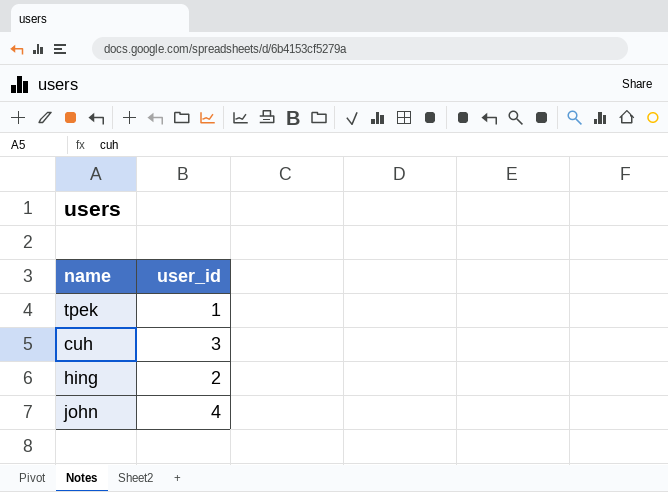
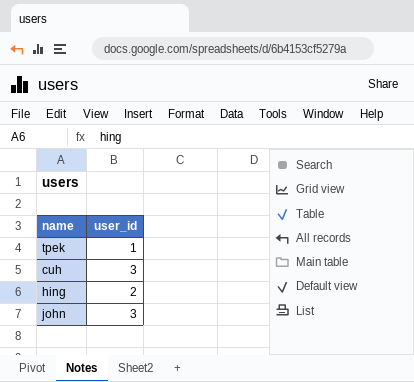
john | user_id: 4 -> 3

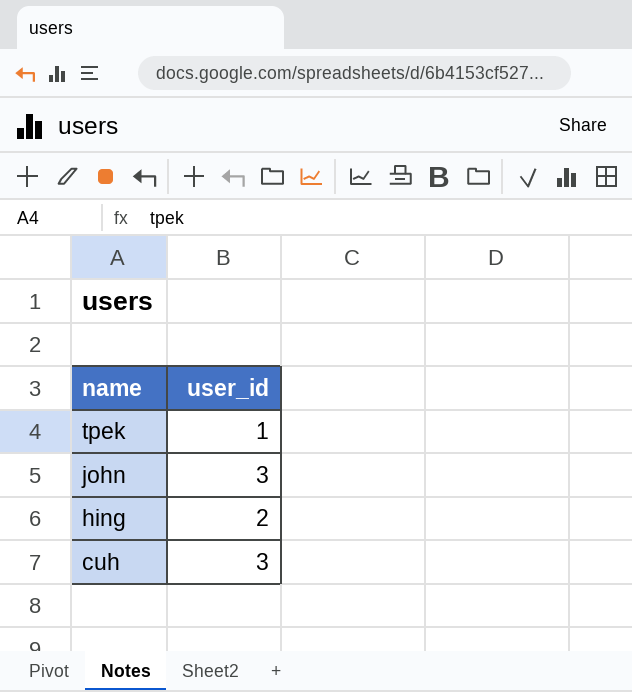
row order: none -> name descending

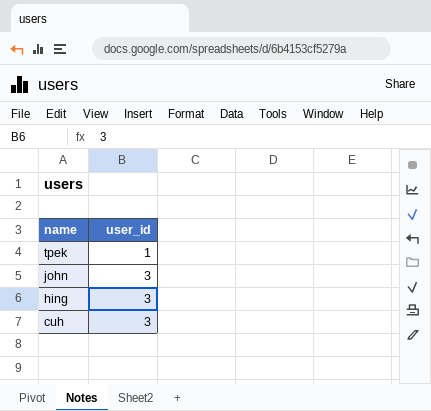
hing | user_id: 2 -> 3

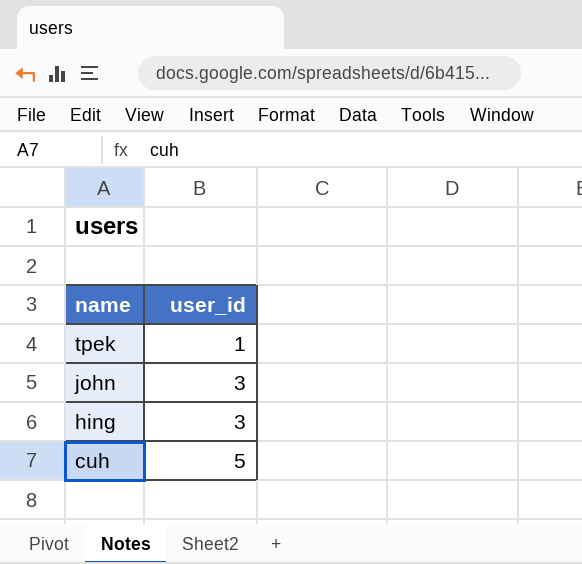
cuh | user_id: 3 -> 5

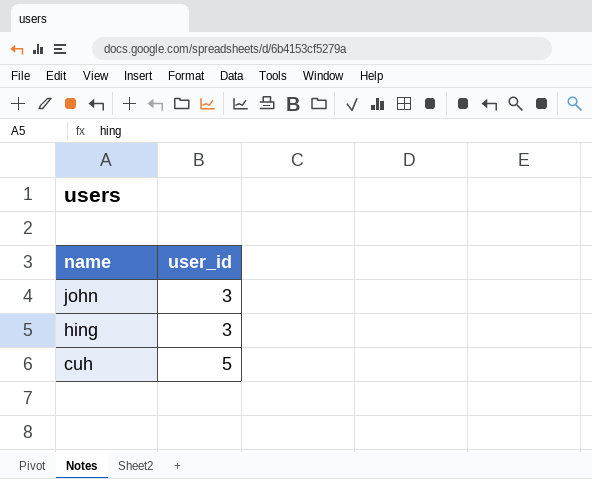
row tpek: 1 -> none

